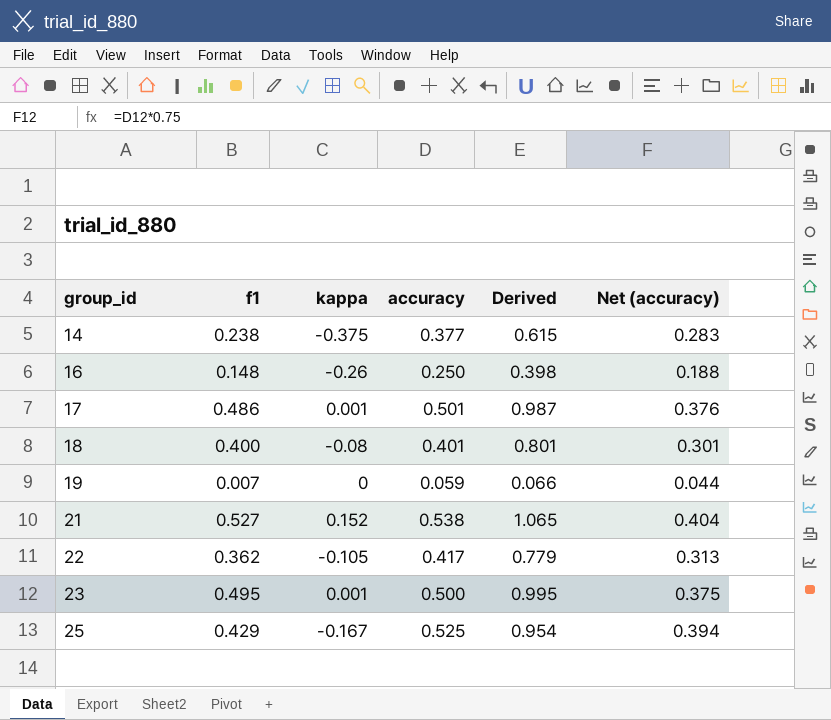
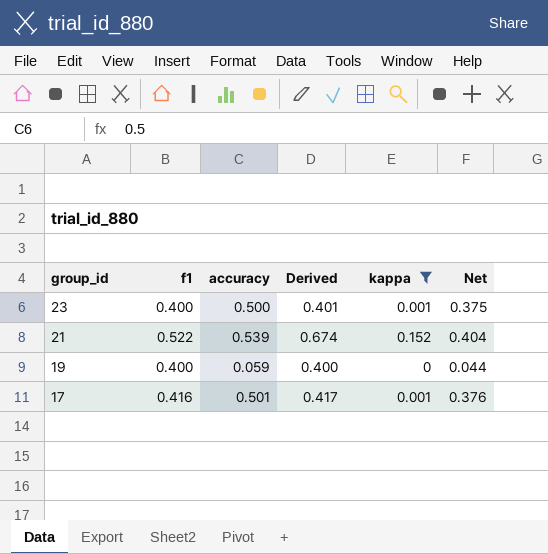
filter: none -> kappa >= 0
row order: group_id ascending -> group_id descending
column Derived | formula: [f1] + [accuracy] -> [f1] + [kappa]
column kappa | position: 3 -> 5
column name: Net (accuracy) -> Net
23 | f1: 0.495 -> 0.400
21 | f1: 0.527 -> 0.522
21 | accuracy: 0.538 -> 0.539
19 | f1: 0.007 -> 0.400
17 | f1: 0.486 -> 0.416

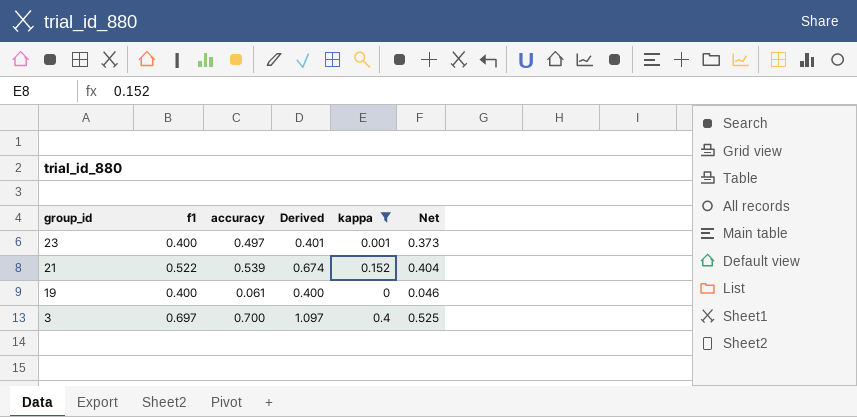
row 17: 0.416 | 0.501 | 0.417 | 0.001 | 0.376 -> none
23 | accuracy: 0.500 -> 0.497
23 | Net: 0.375 -> 0.373
19 | accuracy: 0.059 -> 0.061
19 | Net: 0.044 -> 0.046
row 3: none -> 0.697 | 0.700 | 1.097 | 0.4 | 0.525

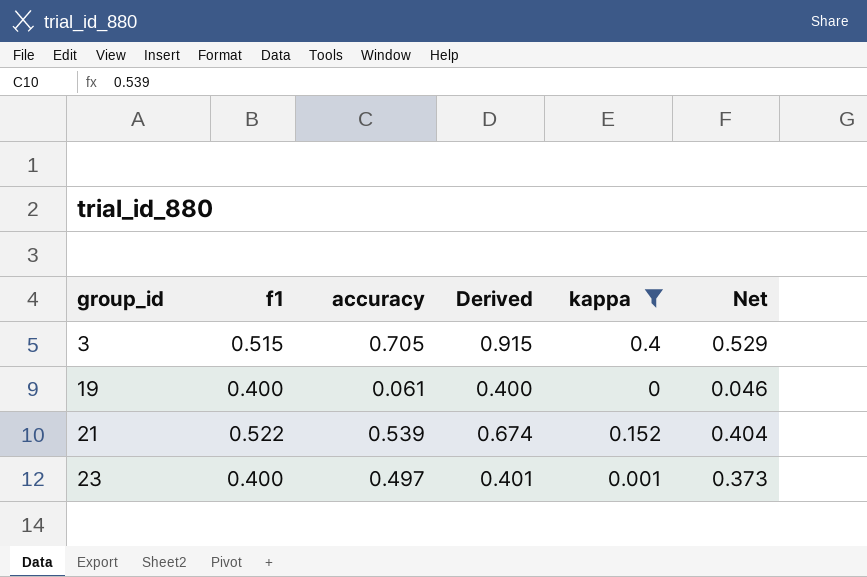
row order: group_id descending -> group_id ascending
3 | f1: 0.697 -> 0.515
3 | accuracy: 0.700 -> 0.705
3 | Derived: 1.097 -> 0.915
3 | Net: 0.525 -> 0.529

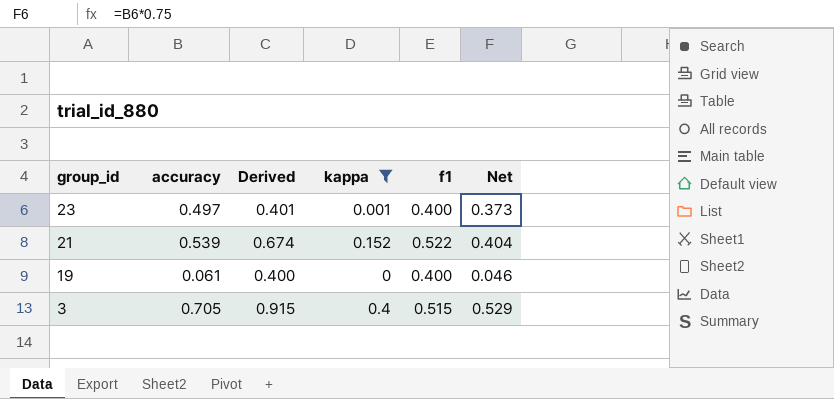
row order: group_id ascending -> group_id descending
column f1 | position: 2 -> 5

